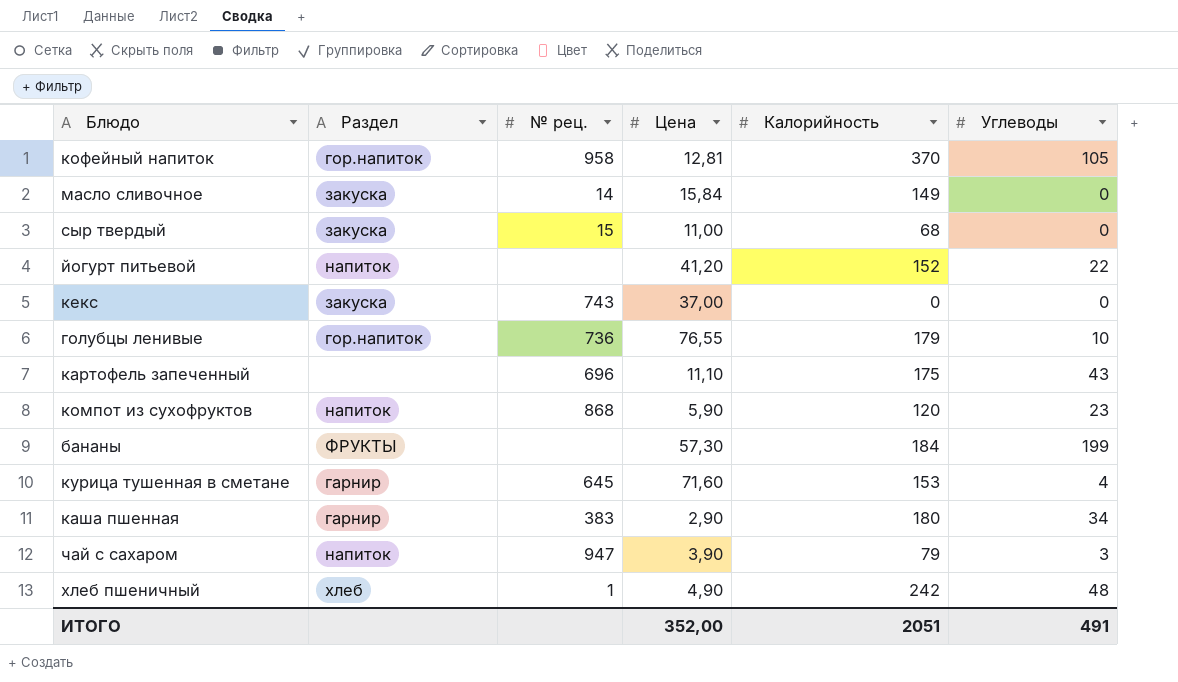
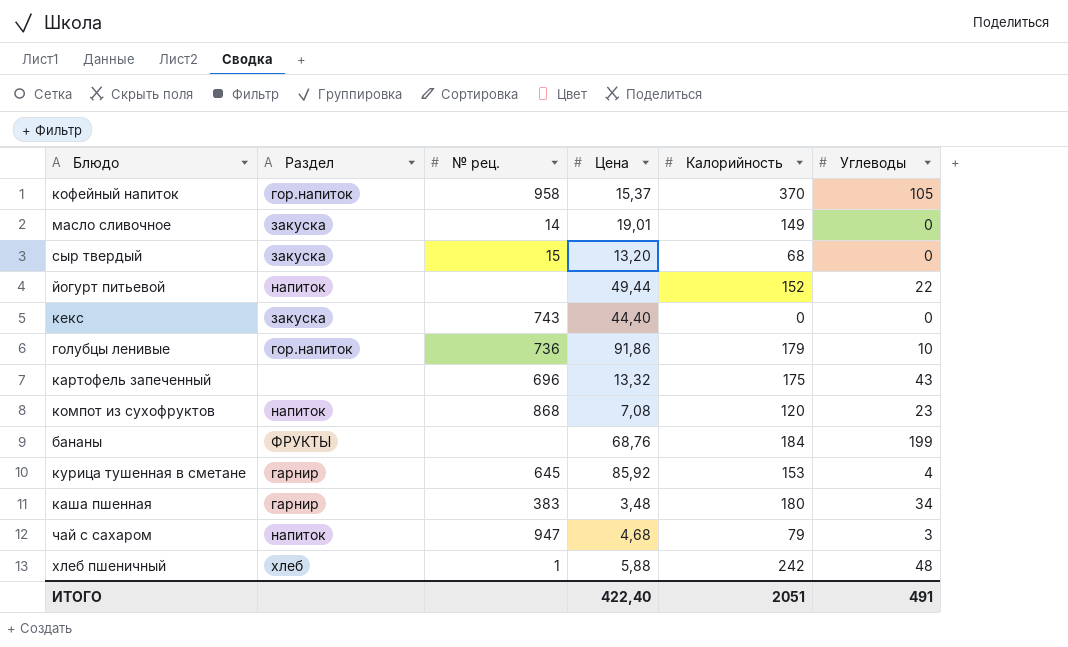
кофейный напиток | Цена: 12,81 -> 15,37
масло сливочное | Цена: 15,84 -> 19,01
сыр твердый | Цена: 11,00 -> 13,20
йогурт питьевой | Цена: 41,20 -> 49,44
кекс | Цена: 37,00 -> 44,40
голубцы ленивые | Цена: 76,55 -> 91,86
картофель запеченный | Цена: 11,10 -> 13,32
компот из сухофруктов | Цена: 5,90 -> 7,08
бананы | Цена: 57,30 -> 68,76
курица тушенная в сметане | Цена: 71,60 -> 85,92
каша пшенная | Цена: 2,90 -> 3,48
чай с сахаром | Цена: 3,90 -> 4,68
хлеб пшеничный | Цена: 4,90 -> 5,88
ИТОГО | Цена: 352,00 -> 422,40

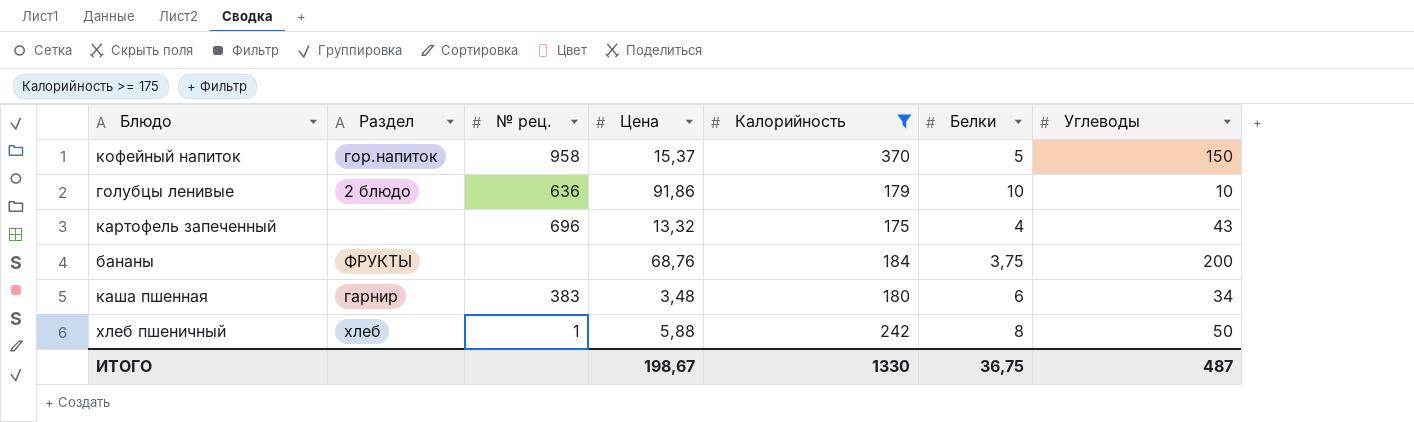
filter: none -> Калорийность >= 175
column Белки | position: none -> 6
кофейный напиток | Углеводы: 105 -> 150
голубцы ленивые | Раздел: гор.напиток -> 2 блюдо
голубцы ленивые | № рец.: 736 -> 636
бананы | Углеводы: 199 -> 200
хлеб пшеничный | Углеводы: 48 -> 50
ИТОГО | Цена: 422,40 -> 198,67
ИТОГО | Калорийность: 2051 -> 1330
ИТОГО | Углеводы: 491 -> 487

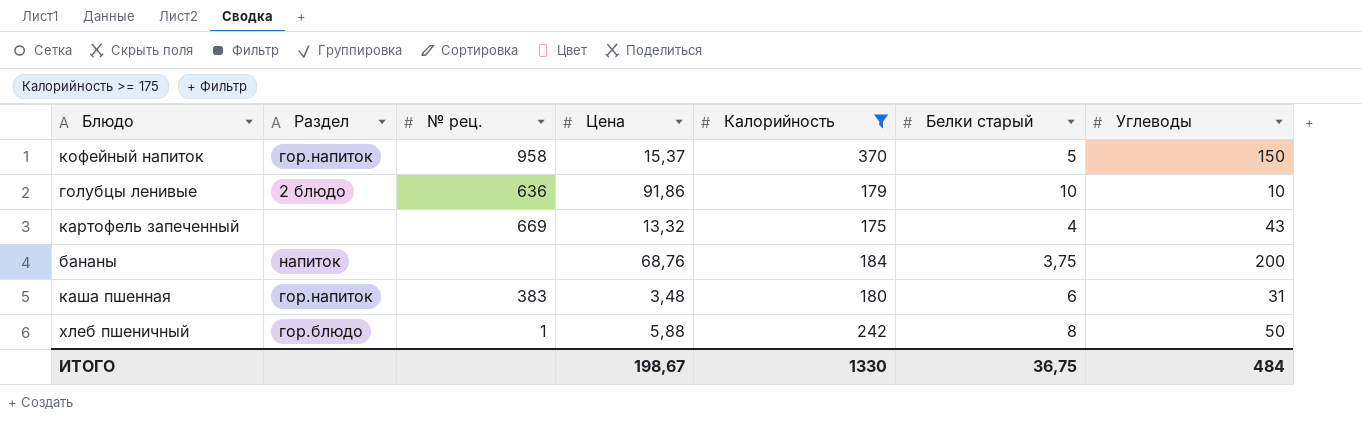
column name: Белки -> Белки старый
картофель запеченный | № рец.: 696 -> 669
бананы | Раздел: ФРУКТЫ -> напиток
каша пшенная | Раздел: гарнир -> гор.напиток
каша пшенная | Углеводы: 34 -> 31
хлеб пшеничный | Раздел: хлеб -> гор.блюдо
ИТОГО | Углеводы: 487 -> 484

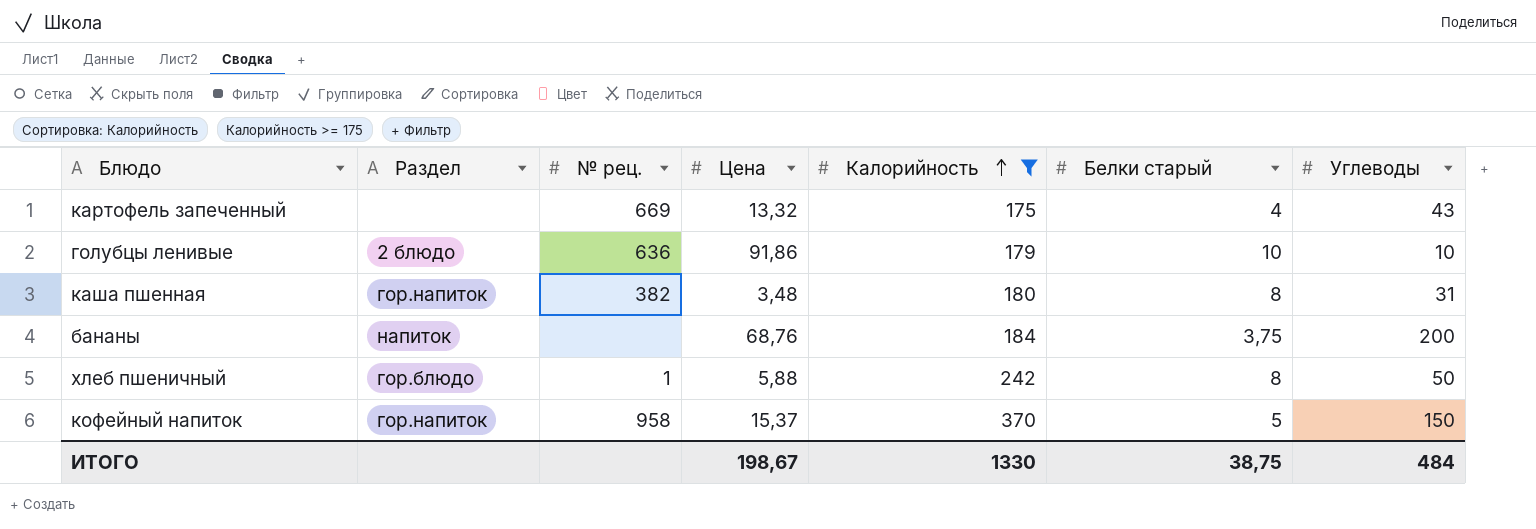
row order: none -> Калорийность ascending
каша пшенная | № рец.: 383 -> 382
каша пшенная | Белки старый: 6 -> 8
ИТОГО | Белки старый: 36,75 -> 38,75

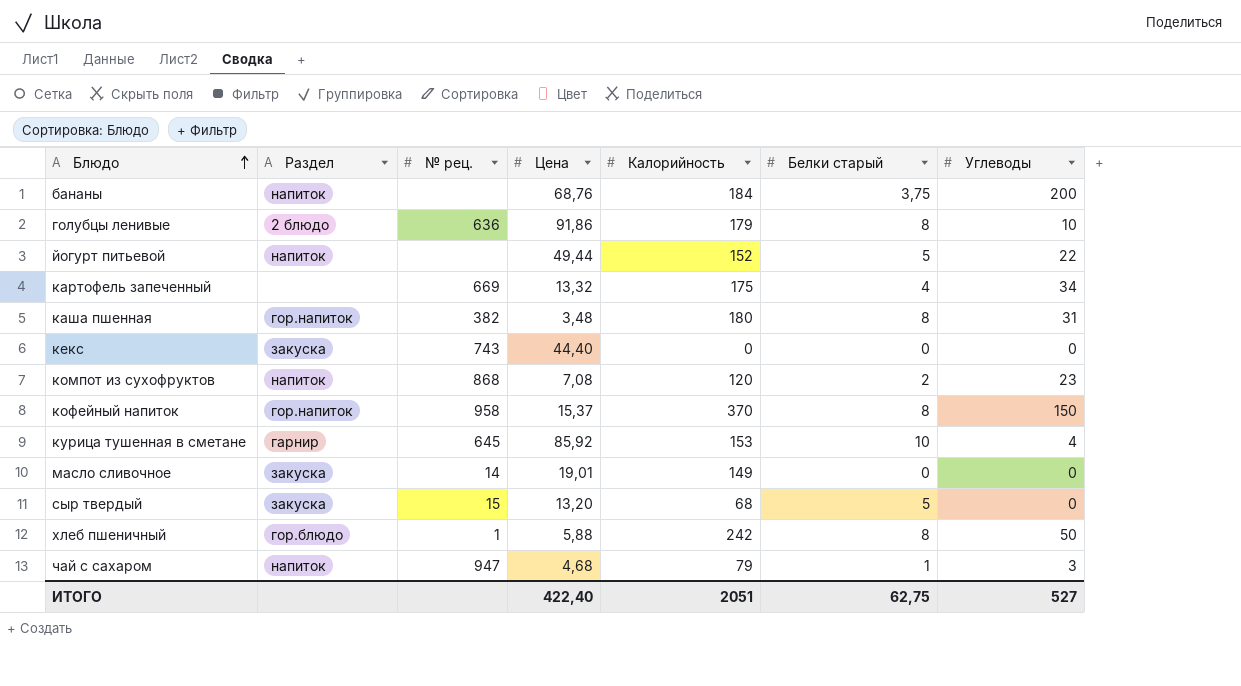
filter: Калорийность >= 175 -> none
row order: Калорийность ascending -> Блюдо ascending
голубцы ленивые | Белки старый: 10 -> 8
картофель запеченный | Углеводы: 43 -> 34
кофейный напиток | Белки старый: 5 -> 8
ИТОГО | Цена: 198,67 -> 422,40
ИТОГО | Калорийность: 1330 -> 2051
ИТОГО | Белки старый: 38,75 -> 62,75
ИТОГО | Углеводы: 484 -> 527

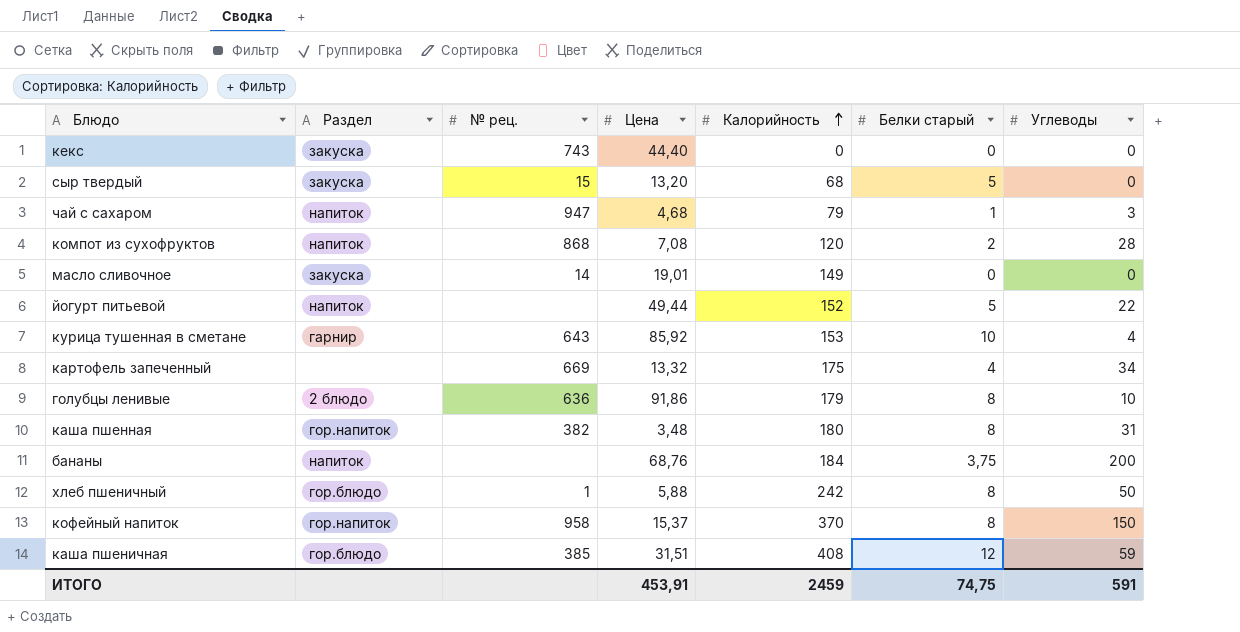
row order: Блюдо ascending -> Калорийность ascending
компот из сухофруктов | Углеводы: 23 -> 28
курица тушенная в сметане | № рец.: 645 -> 643
row каша пшеничная: none -> гор.блюдо | 385 | 31,51 | 408 | 12 | 59
ИТОГО | Цена: 422,40 -> 453,91
ИТОГО | Калорийность: 2051 -> 2459
ИТОГО | Белки старый: 62,75 -> 74,75
ИТОГО | Углеводы: 527 -> 591

